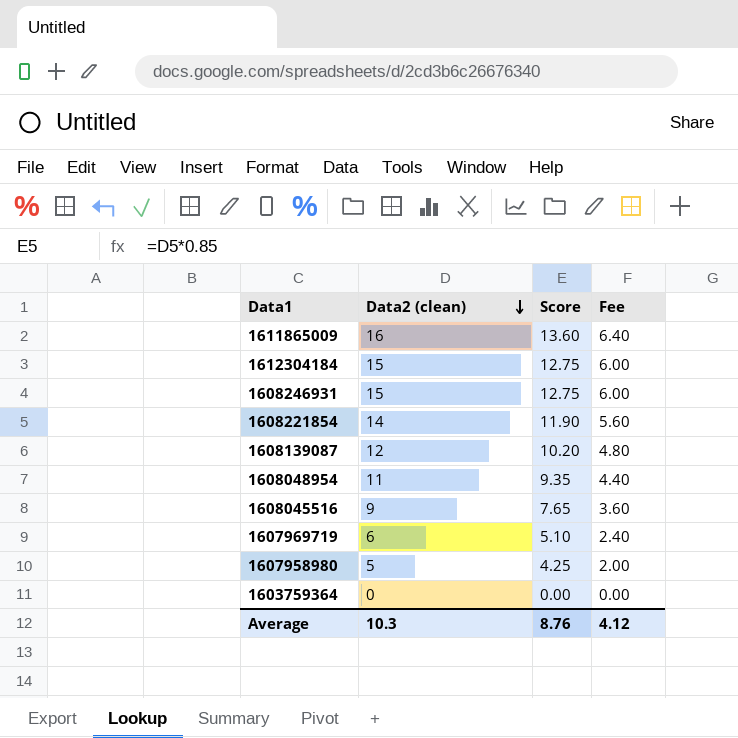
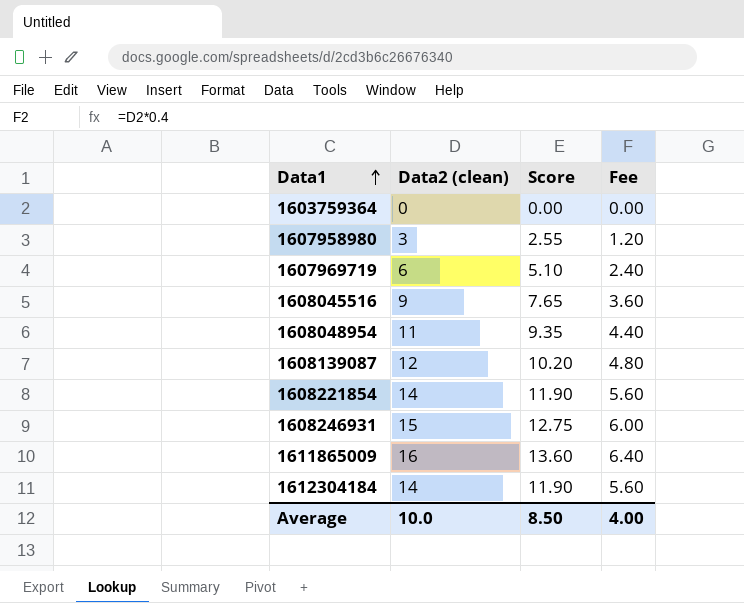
row order: Data2 (clean) descending -> Data1 ascending
1607958980 | Data2 (clean): 5 -> 3
1607958980 | Score: 4.25 -> 2.55
1607958980 | Fee: 2.00 -> 1.20
1612304184 | Data2 (clean): 15 -> 14
1612304184 | Score: 12.75 -> 11.90
1612304184 | Fee: 6.00 -> 5.60
Average | Data2 (clean): 10.3 -> 10.0
Average | Score: 8.76 -> 8.50
Average | Fee: 4.12 -> 4.00

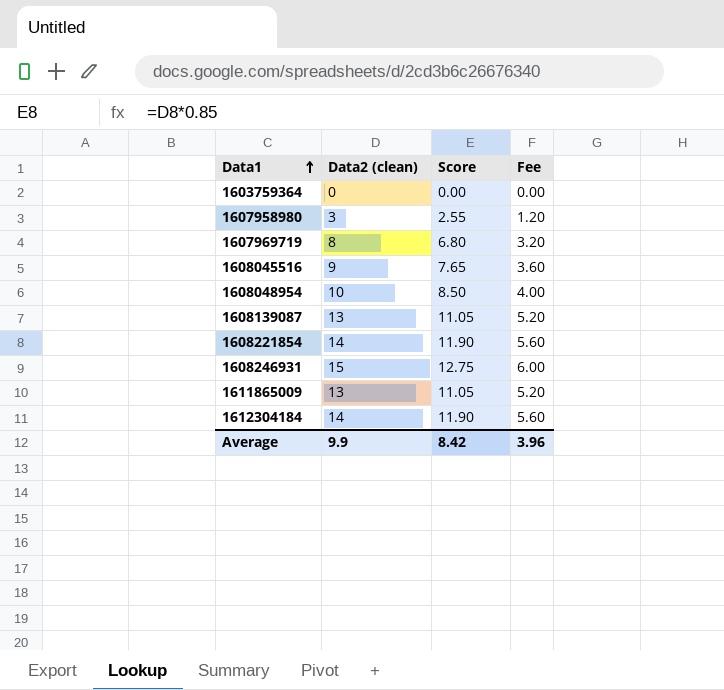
1607969719 | Data2 (clean): 6 -> 8
1607969719 | Score: 5.10 -> 6.80
1607969719 | Fee: 2.40 -> 3.20
1608048954 | Data2 (clean): 11 -> 10
1608048954 | Score: 9.35 -> 8.50
1608048954 | Fee: 4.40 -> 4.00
1608139087 | Data2 (clean): 12 -> 13
1608139087 | Score: 10.20 -> 11.05
1608139087 | Fee: 4.80 -> 5.20
1611865009 | Data2 (clean): 16 -> 13
1611865009 | Score: 13.60 -> 11.05
1611865009 | Fee: 6.40 -> 5.20
Average | Data2 (clean): 10.0 -> 9.9
Average | Score: 8.50 -> 8.42
Average | Fee: 4.00 -> 3.96

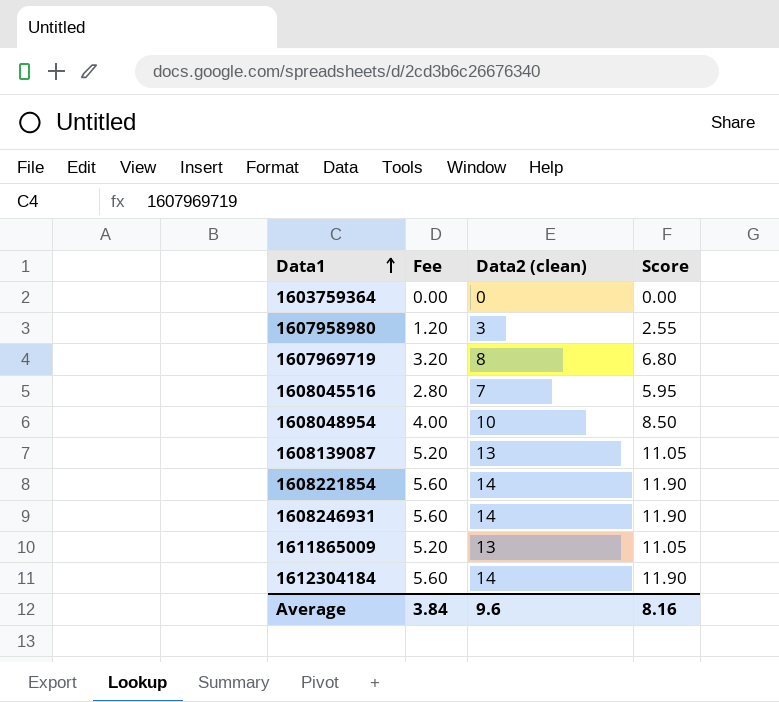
column Fee | position: 4 -> 2
1608045516 | Fee: 3.60 -> 2.80
1608045516 | Data2 (clean): 9 -> 7
1608045516 | Score: 7.65 -> 5.95
1608246931 | Fee: 6.00 -> 5.60
1608246931 | Data2 (clean): 15 -> 14
1608246931 | Score: 12.75 -> 11.90
Average | Fee: 3.96 -> 3.84
Average | Data2 (clean): 9.9 -> 9.6
Average | Score: 8.42 -> 8.16

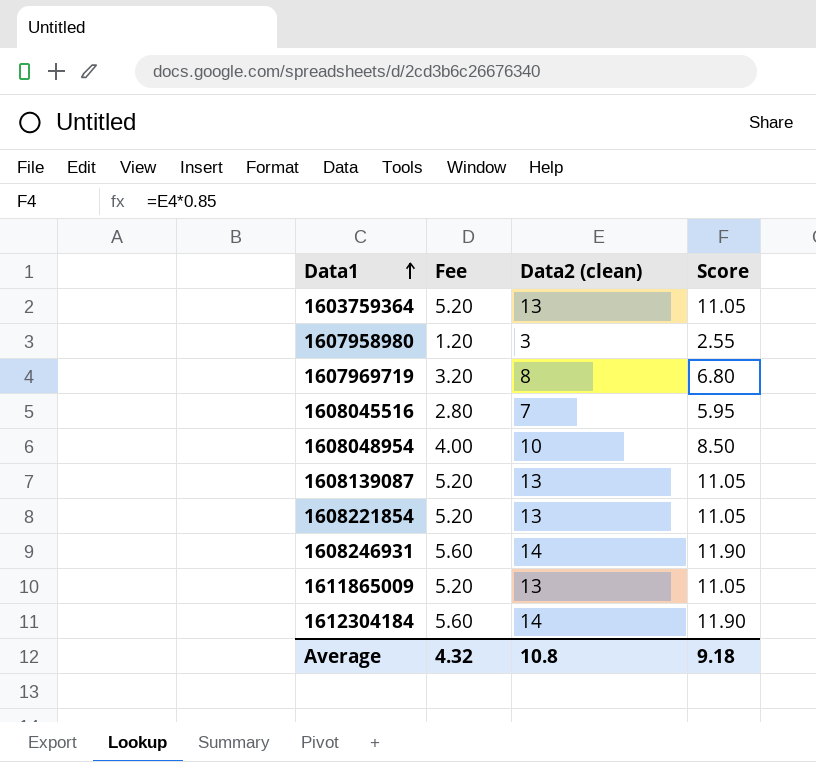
1603759364 | Fee: 0.00 -> 5.20
1603759364 | Data2 (clean): 0 -> 13
1603759364 | Score: 0.00 -> 11.05
1608221854 | Fee: 5.60 -> 5.20
1608221854 | Data2 (clean): 14 -> 13
1608221854 | Score: 11.90 -> 11.05
Average | Fee: 3.84 -> 4.32
Average | Data2 (clean): 9.6 -> 10.8
Average | Score: 8.16 -> 9.18

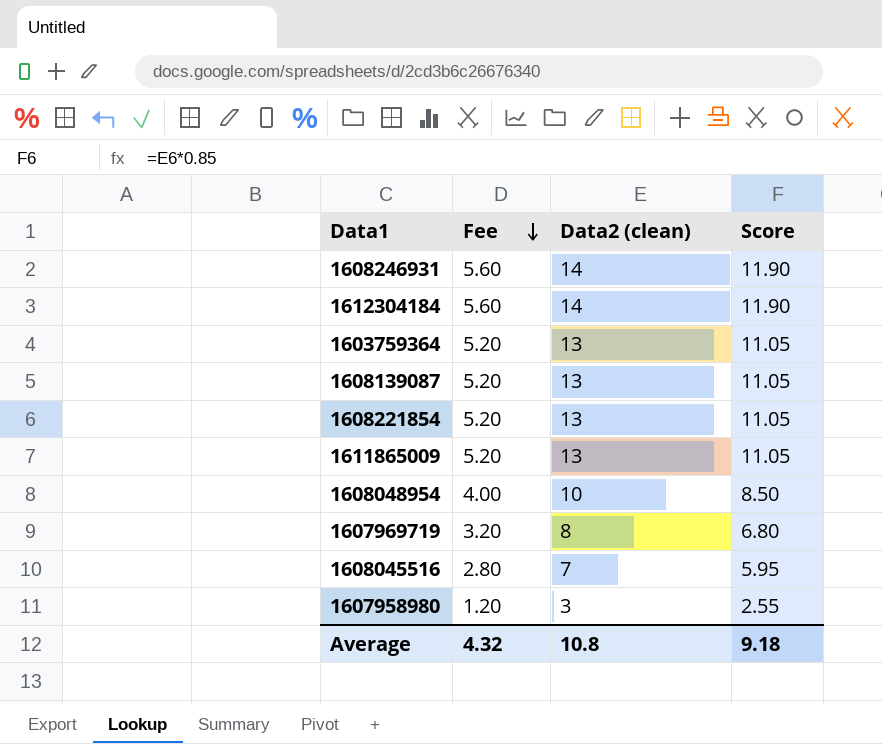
row order: Data1 ascending -> Fee descending

